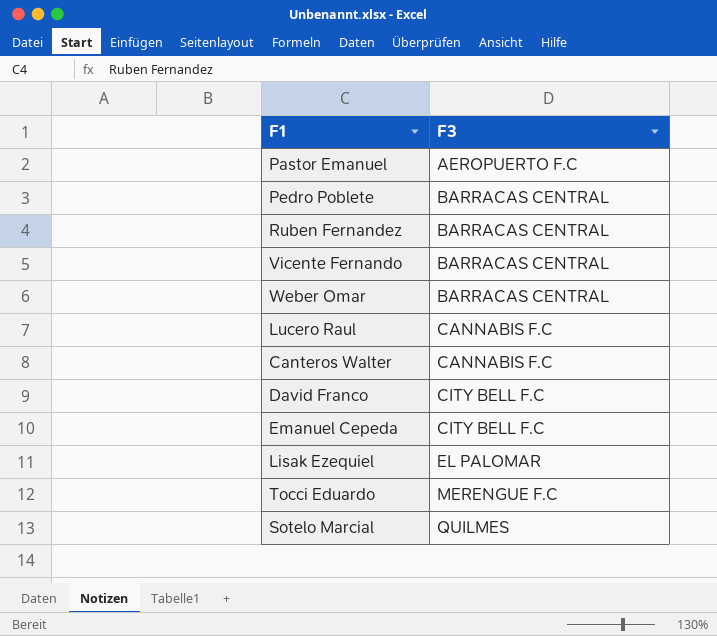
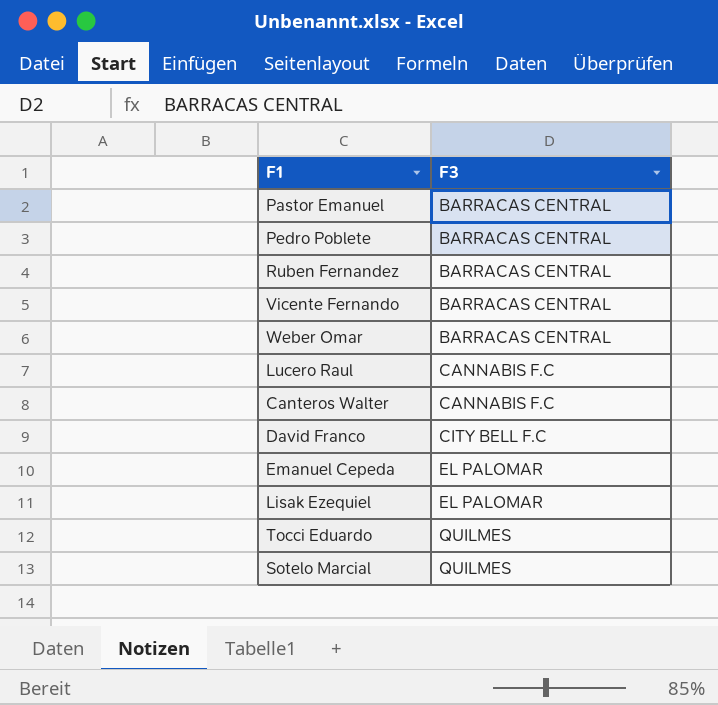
Pastor Emanuel | F3: AEROPUERTO F.C -> BARRACAS CENTRAL
Emanuel Cepeda | F3: CITY BELL F.C -> EL PALOMAR
Tocci Eduardo | F3: MERENGUE F.C -> QUILMES

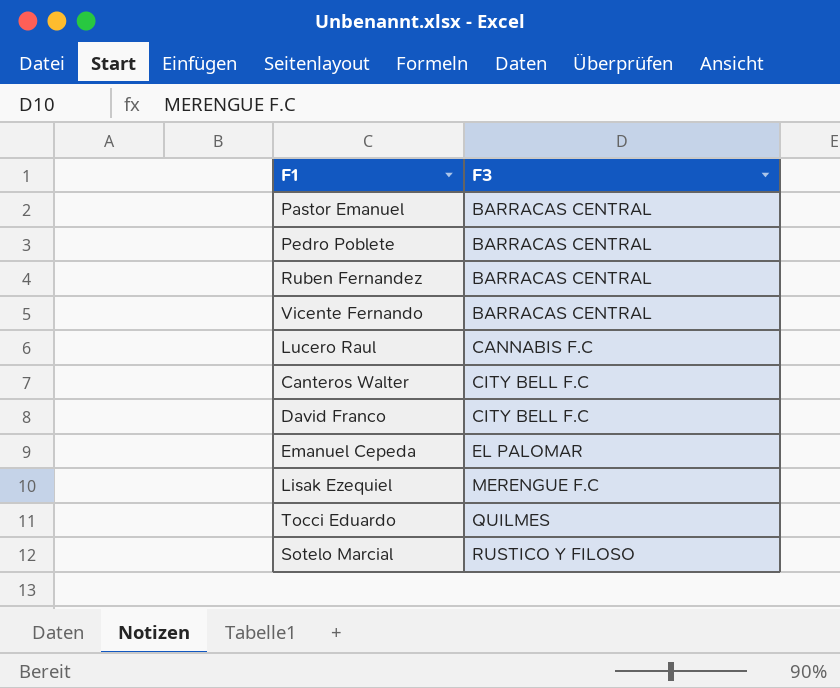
row Weber Omar: BARRACAS CENTRAL -> none
Canteros Walter | F3: CANNABIS F.C -> CITY BELL F.C
Lisak Ezequiel | F3: EL PALOMAR -> MERENGUE F.C
Sotelo Marcial | F3: QUILMES -> RUSTICO Y FILOSO

